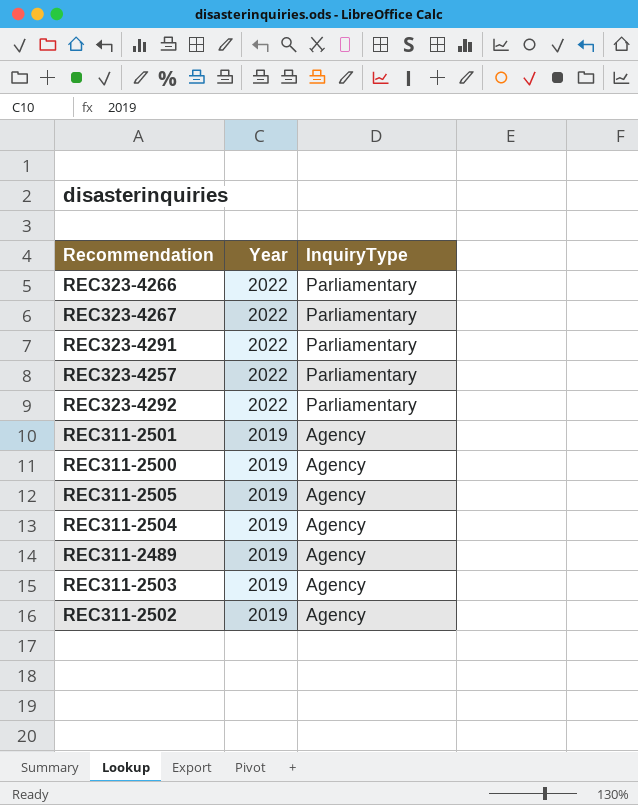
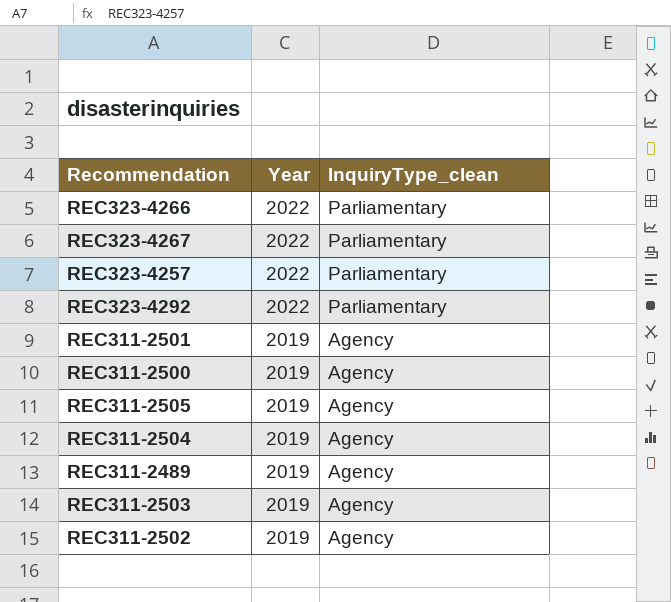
column name: InquiryType -> InquiryType_clean
row REC323-4291: 2022 | Parliamentary -> none

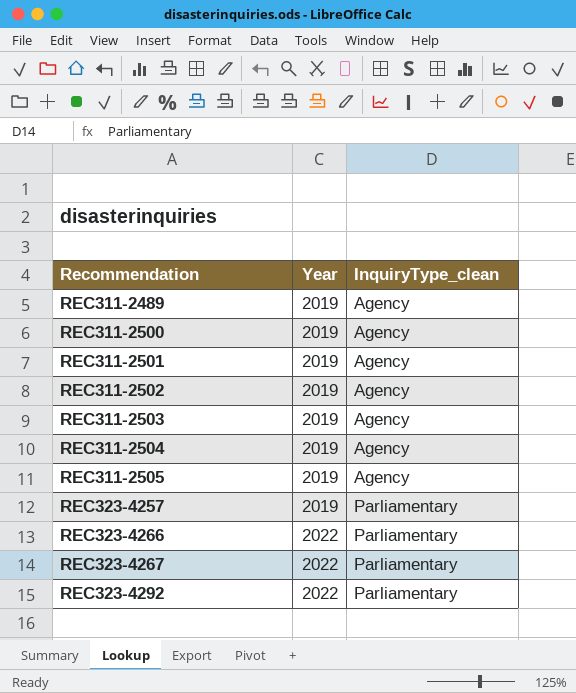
row order: Year descending -> Recommendation ascending
REC323-4257 | Year: 2022 -> 2019

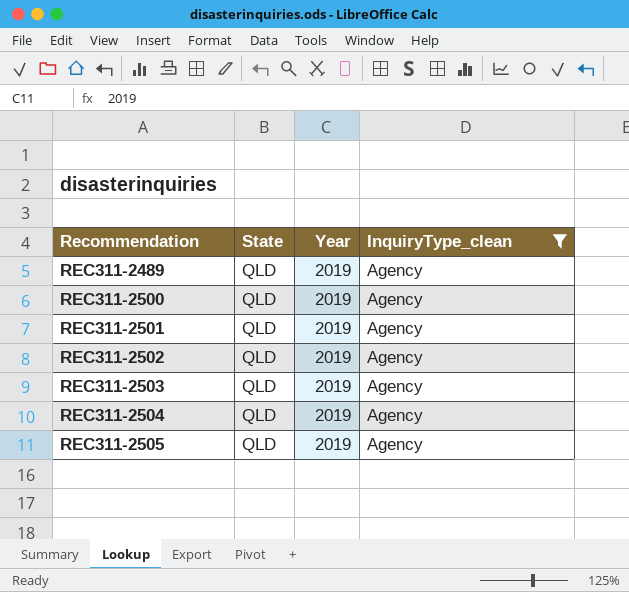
filter: none -> InquiryType_clean = Agency
column State | position: none -> 2

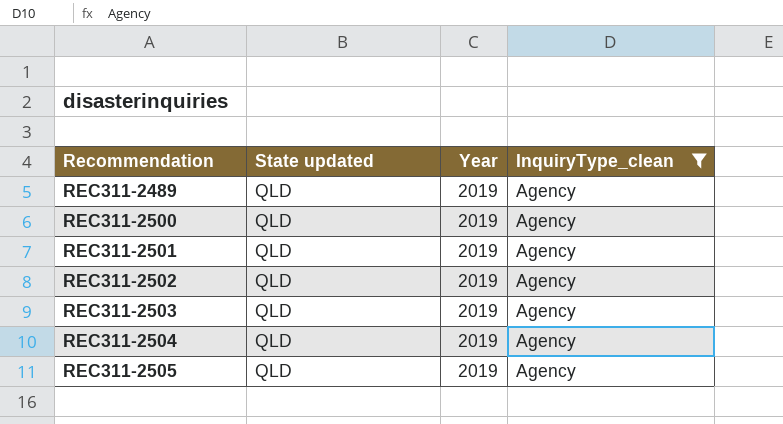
column name: State -> State updated

